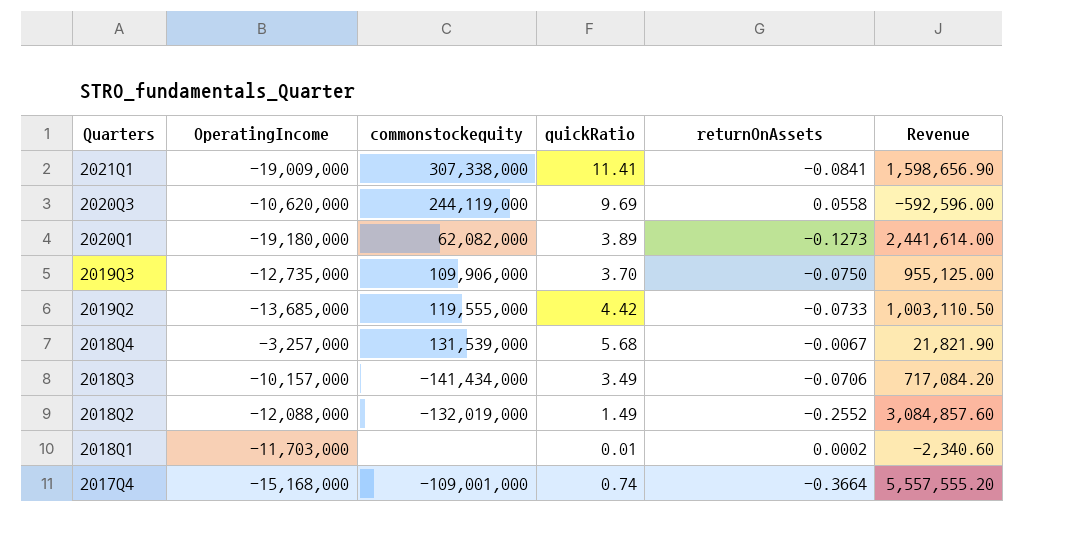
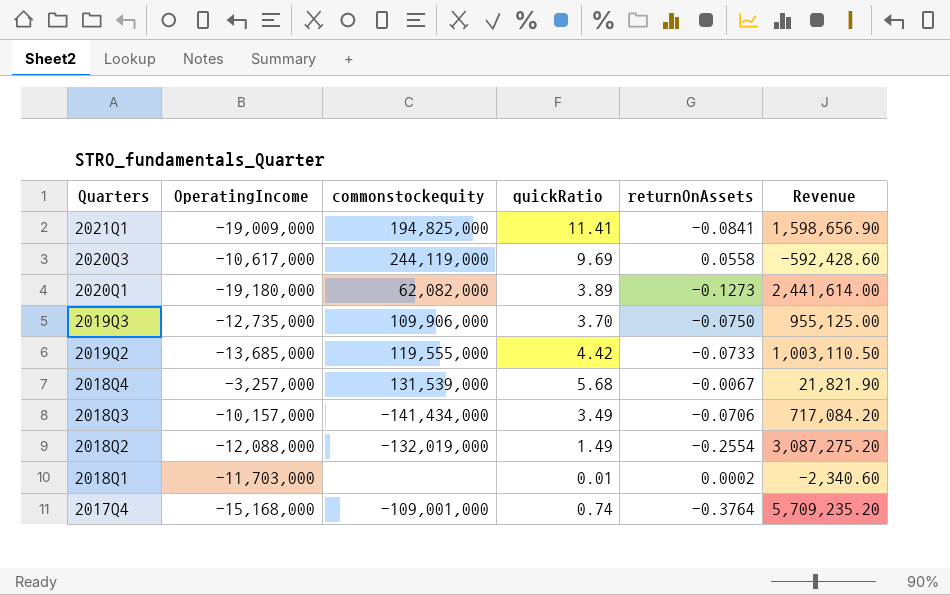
2021Q1 | commonstockequity: 307,338,000 -> 194,825,000
2020Q3 | OperatingIncome: -10,620,000 -> -10,617,000
2020Q3 | Revenue: -592,596.00 -> -592,428.60
2018Q2 | returnOnAssets: -0.2552 -> -0.2554
2018Q2 | Revenue: 3,084,857.60 -> 3,087,275.20
2017Q4 | returnOnAssets: -0.3664 -> -0.3764
2017Q4 | Revenue: 5,557,555.20 -> 5,709,235.20

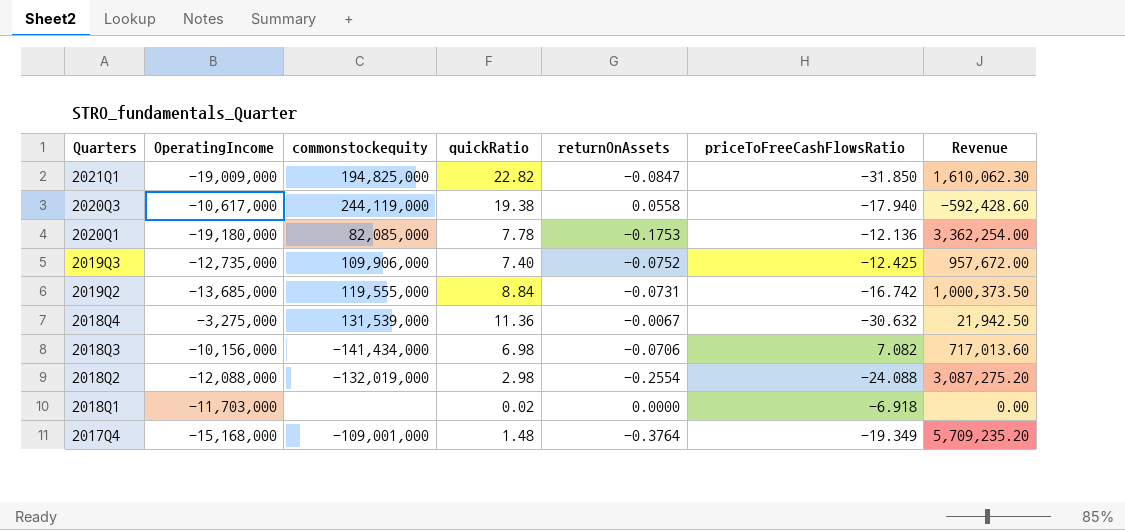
column priceToFreeCashFlowsRatio | position: none -> 6
2021Q1 | quickRatio: 11.41 -> 22.82
2021Q1 | returnOnAssets: -0.0841 -> -0.0847
2021Q1 | Revenue: 1,598,656.90 -> 1,610,062.30
2020Q3 | quickRatio: 9.69 -> 19.38
2020Q1 | commonstockequity: 62,082,000 -> 82,085,000
2020Q1 | quickRatio: 3.89 -> 7.78
2020Q1 | returnOnAssets: -0.1273 -> -0.1753
2020Q1 | Revenue: 2,441,614.00 -> 3,362,254.00
2019Q3 | quickRatio: 3.70 -> 7.40
2019Q3 | returnOnAssets: -0.0750 -> -0.0752
2019Q3 | Revenue: 955,125.00 -> 957,672.00
2019Q2 | quickRatio: 4.42 -> 8.84
2019Q2 | returnOnAssets: -0.0733 -> -0.0731
2019Q2 | Revenue: 1,003,110.50 -> 1,000,373.50
2018Q4 | OperatingIncome: -3,257,000 -> -3,275,000
2018Q4 | quickRatio: 5.68 -> 11.36
2018Q4 | Revenue: 21,821.90 -> 21,942.50
2018Q3 | OperatingIncome: -10,157,000 -> -10,156,000
2018Q3 | quickRatio: 3.49 -> 6.98
2018Q3 | Revenue: 717,084.20 -> 717,013.60
2018Q2 | quickRatio: 1.49 -> 2.98
2018Q1 | quickRatio: 0.01 -> 0.02
2018Q1 | returnOnAssets: 0.0002 -> 0.0000
2018Q1 | Revenue: -2,340.60 -> 0.00
2017Q4 | quickRatio: 0.74 -> 1.48

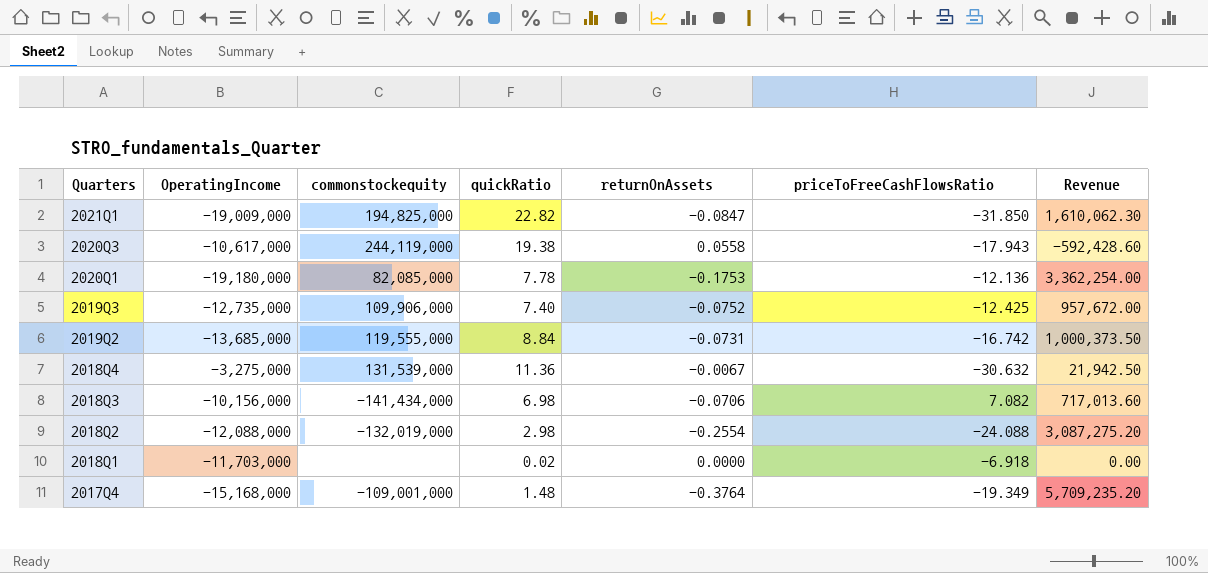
2020Q3 | priceToFreeCashFlowsRatio: -17.940 -> -17.943

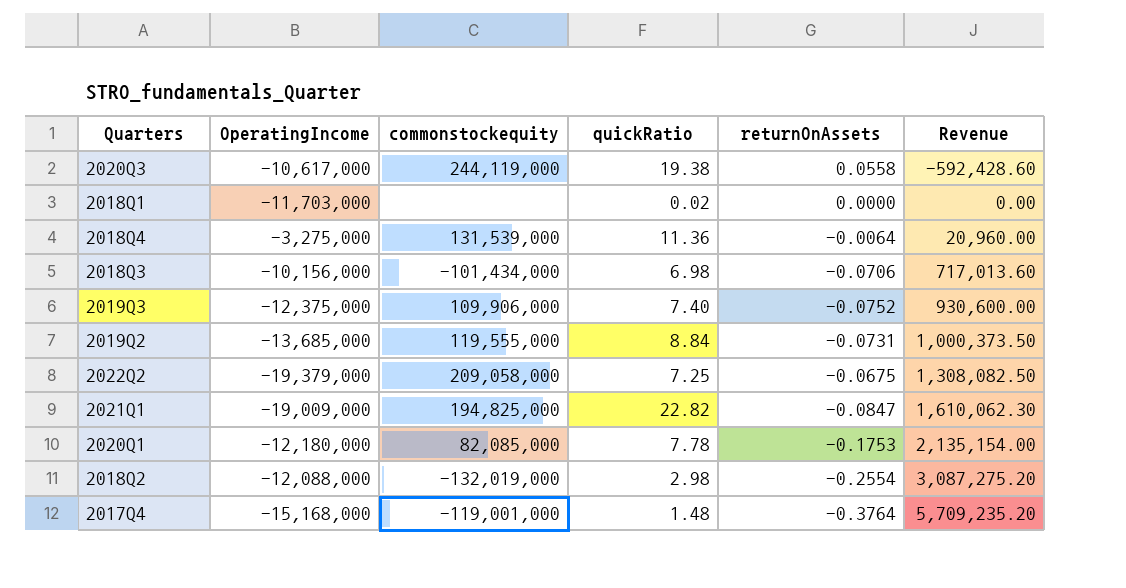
row order: Quarters descending -> Revenue ascending
column priceToFreeCashFlowsRatio | position: 6 -> none
2018Q4 | returnOnAssets: -0.0067 -> -0.0064
2018Q4 | Revenue: 21,942.50 -> 20,960.00
2018Q3 | commonstockequity: -141,434,000 -> -101,434,000
2019Q3 | OperatingIncome: -12,735,000 -> -12,375,000
2019Q3 | Revenue: 957,672.00 -> 930,600.00
row 2022Q2: none -> -19,379,000 | 209,058,000 | 7.25 | -0.0675 | 1,308,082.50
2020Q1 | OperatingIncome: -19,180,000 -> -12,180,000
2020Q1 | Revenue: 3,362,254.00 -> 2,135,154.00
2017Q4 | commonstockequity: -109,001,000 -> -119,001,000

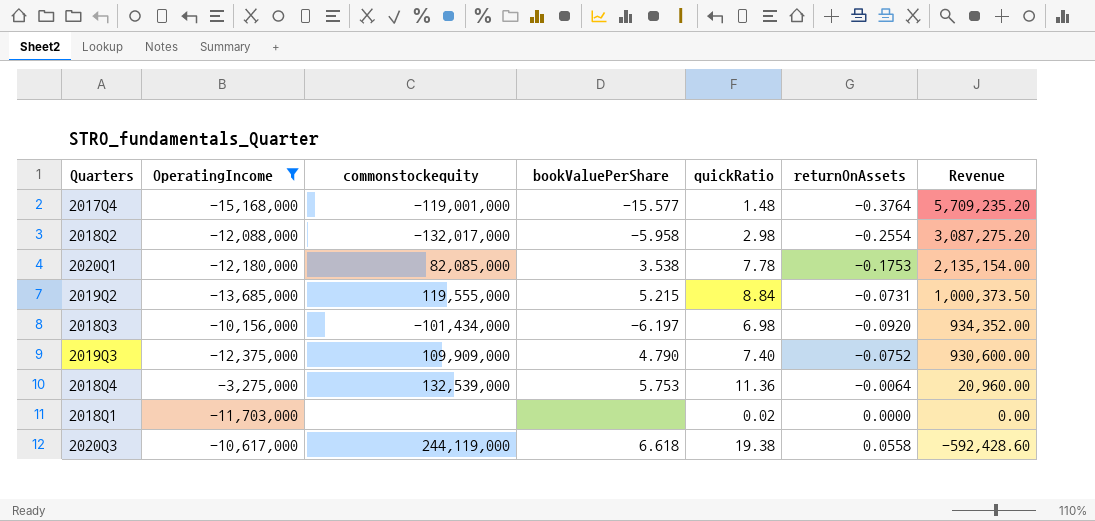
filter: none -> OperatingIncome >= -15,168,000
row order: Revenue ascending -> Revenue descending
column bookValuePerShare | position: none -> 4
2018Q2 | commonstockequity: -132,019,000 -> -132,017,000
2018Q3 | returnOnAssets: -0.0706 -> -0.0920
2018Q3 | Revenue: 717,013.60 -> 934,352.00
2019Q3 | commonstockequity: 109,906,000 -> 109,909,000
2018Q4 | commonstockequity: 131,539,000 -> 132,539,000

